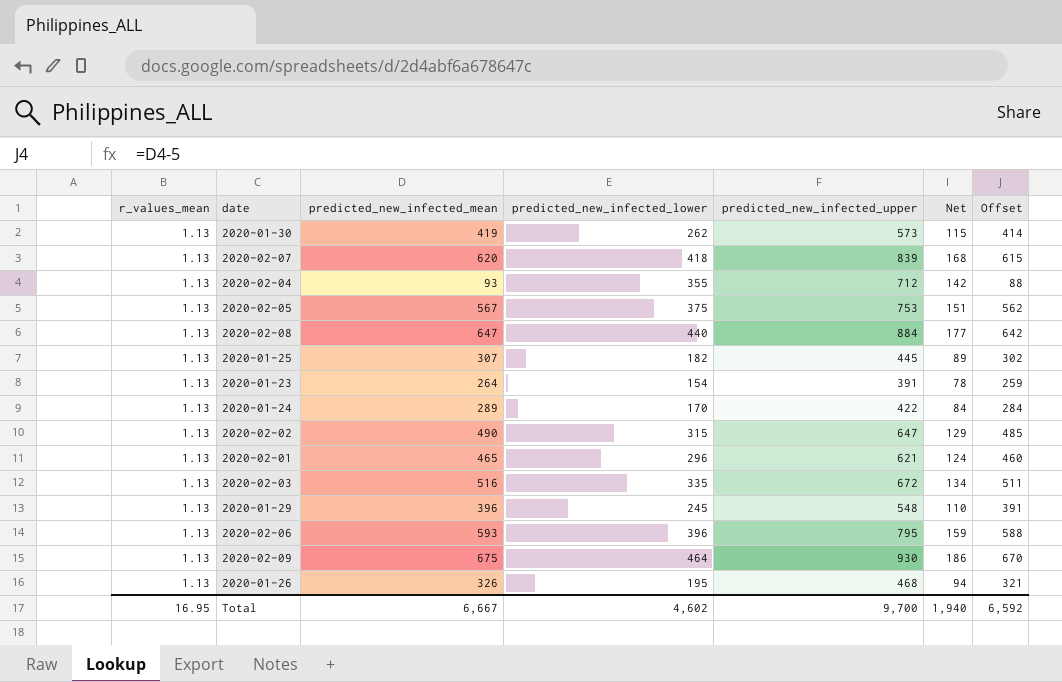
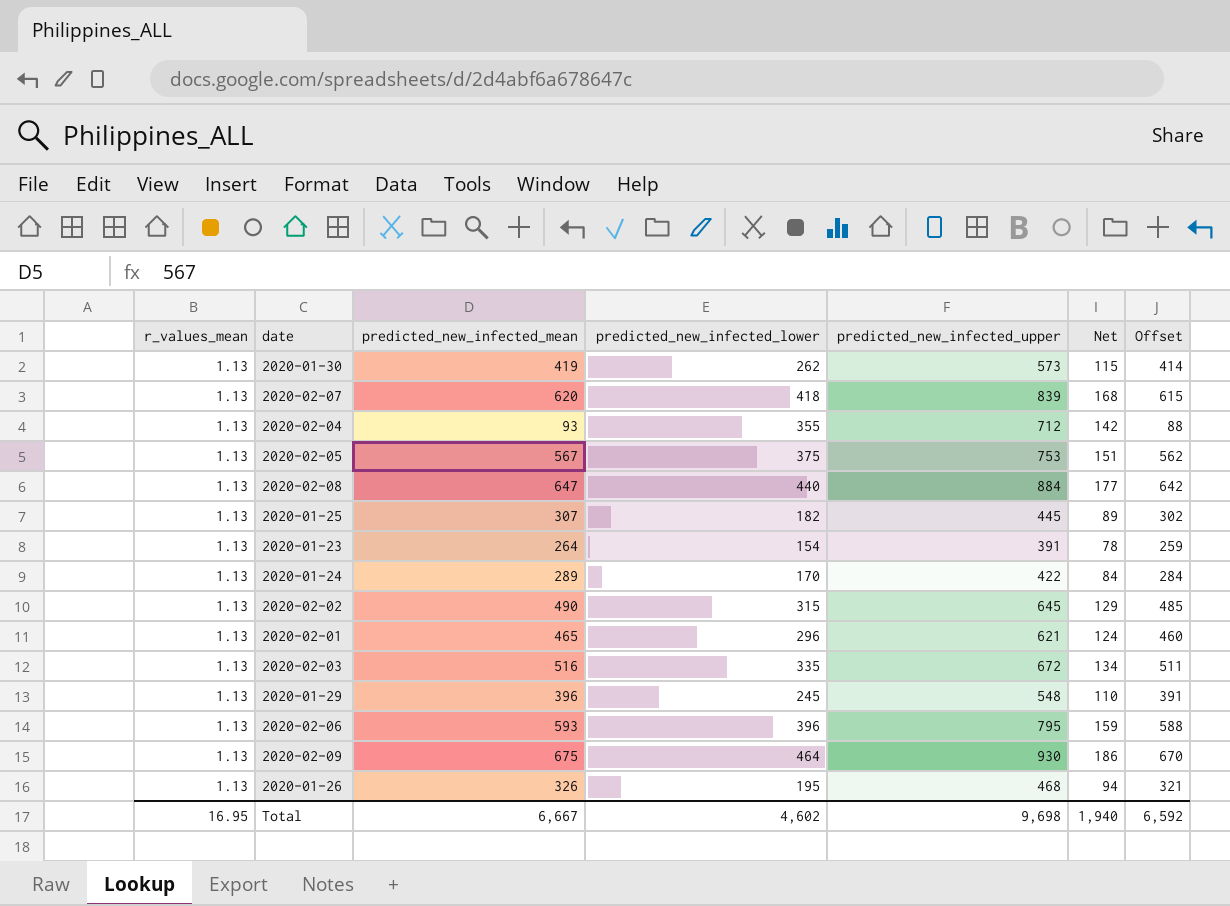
2020-02-02 | predicted_new_infected_upper: 647 -> 645
Total | predicted_new_infected_upper: 9,700 -> 9,698

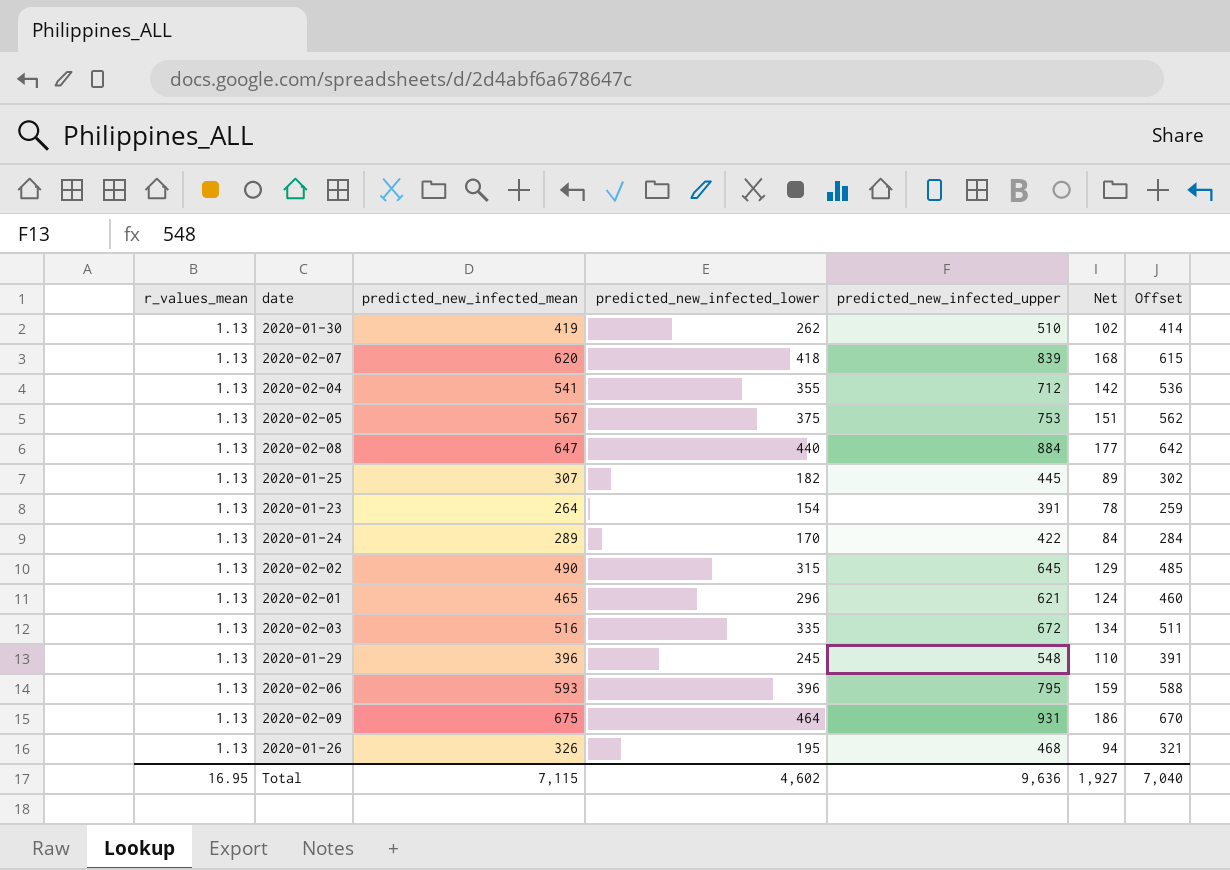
2020-01-30 | predicted_new_infected_upper: 573 -> 510
2020-01-30 | Net: 115 -> 102
2020-02-04 | predicted_new_infected_mean: 93 -> 541
2020-02-04 | Offset: 88 -> 536
2020-02-09 | predicted_new_infected_upper: 930 -> 931
Total | predicted_new_infected_mean: 6,667 -> 7,115
Total | predicted_new_infected_upper: 9,698 -> 9,636
Total | Net: 1,940 -> 1,927
Total | Offset: 6,592 -> 7,040

